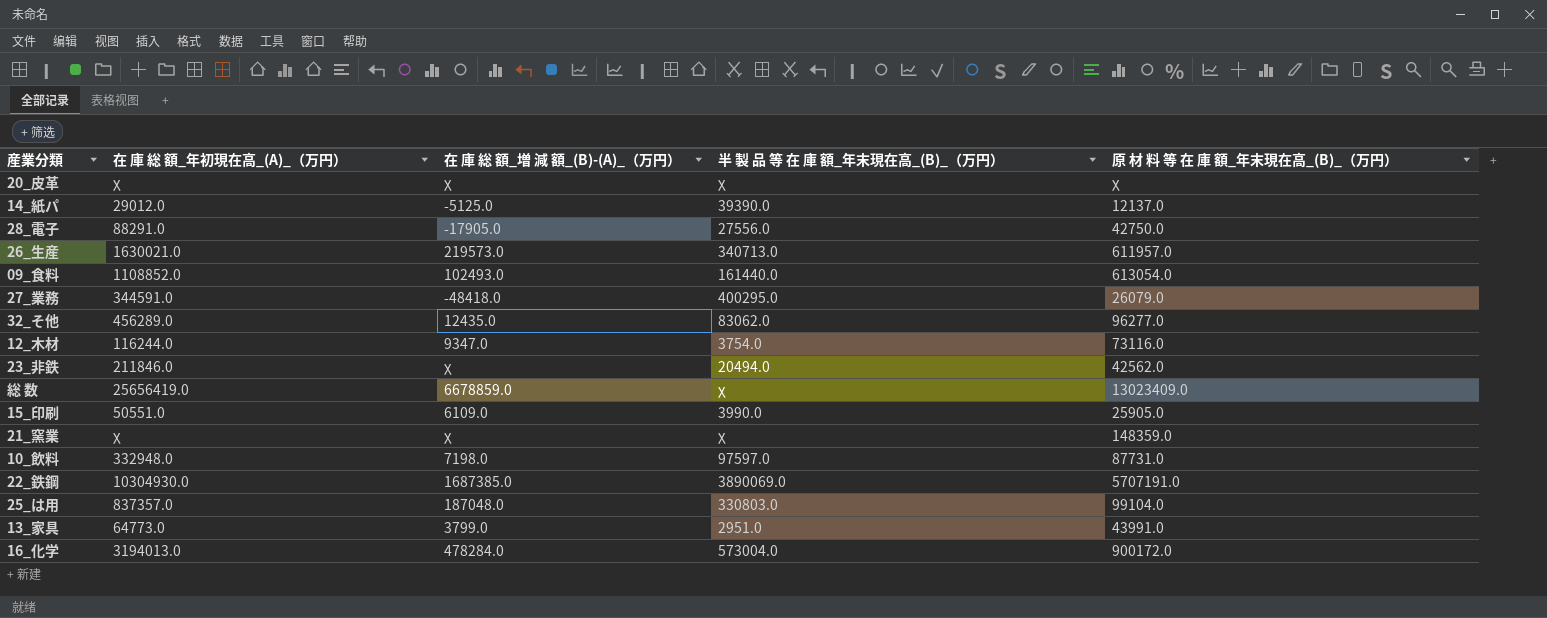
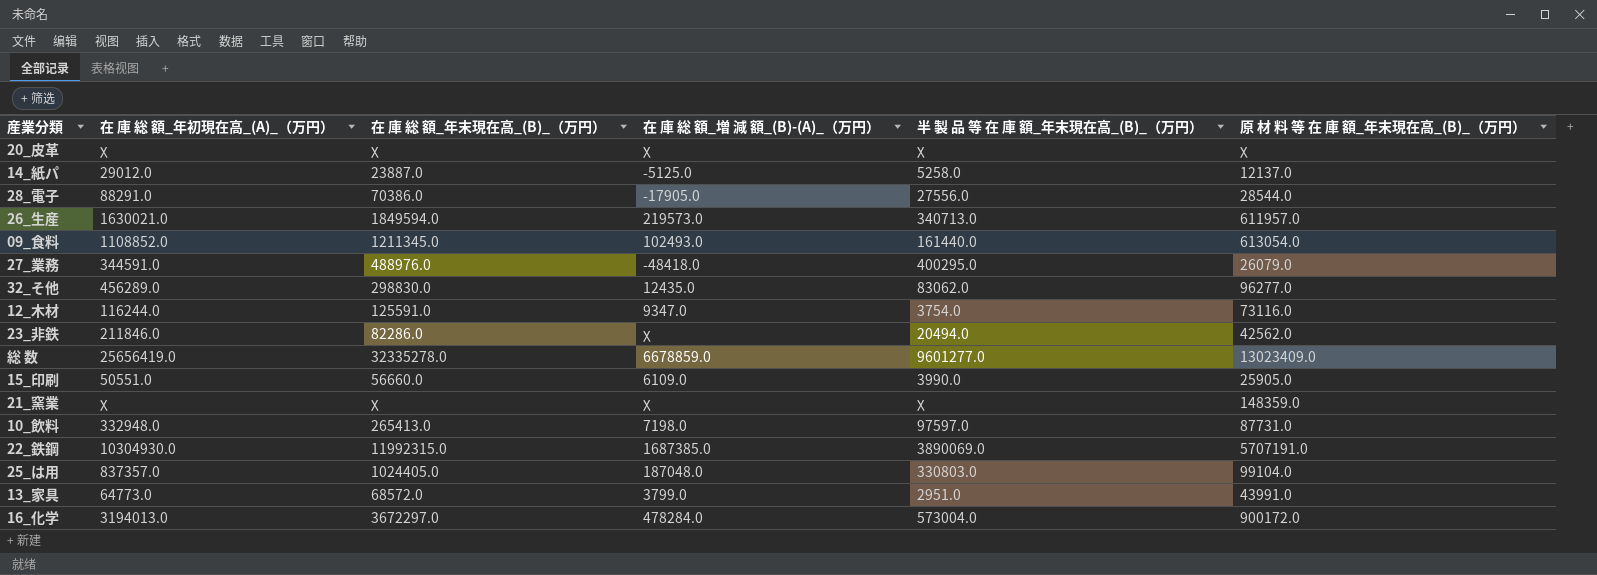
column 在 庫 総 額_年末現在高_(B)_（万円） | position: none -> 3
14_紙パ | 半 製 品 等 在 庫 額_年末現在高_(B)_（万円）: 39390.0 -> 5258.0
28_電子 | 原 材 料 等 在 庫 額_年末現在高_(B)_（万円）: 42750.0 -> 28544.0
総 数 | 半 製 品 等 在 庫 額_年末現在高_(B)_（万円）: χ -> 9601277.0

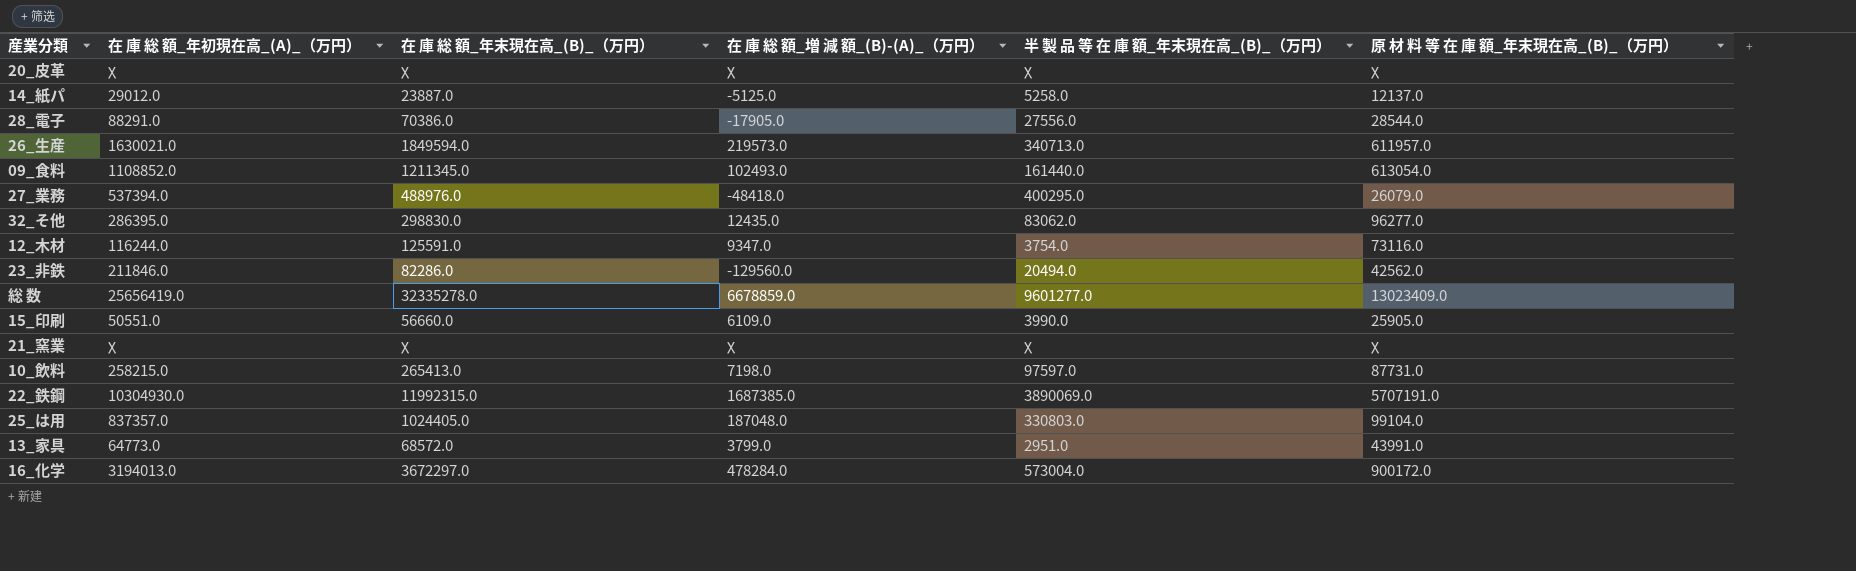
27_業務 | 在 庫 総 額_年初現在高_(A)_（万円）: 344591.0 -> 537394.0
32_そ他 | 在 庫 総 額_年初現在高_(A)_（万円）: 456289.0 -> 286395.0
23_非鉄 | 在 庫 総 額_増 減 額_(B)-(A)_（万円）: χ -> -129560.0
21_窯業 | 原 材 料 等 在 庫 額_年末現在高_(B)_（万円）: 148359.0 -> χ
10_飲料 | 在 庫 総 額_年初現在高_(A)_（万円）: 332948.0 -> 258215.0

